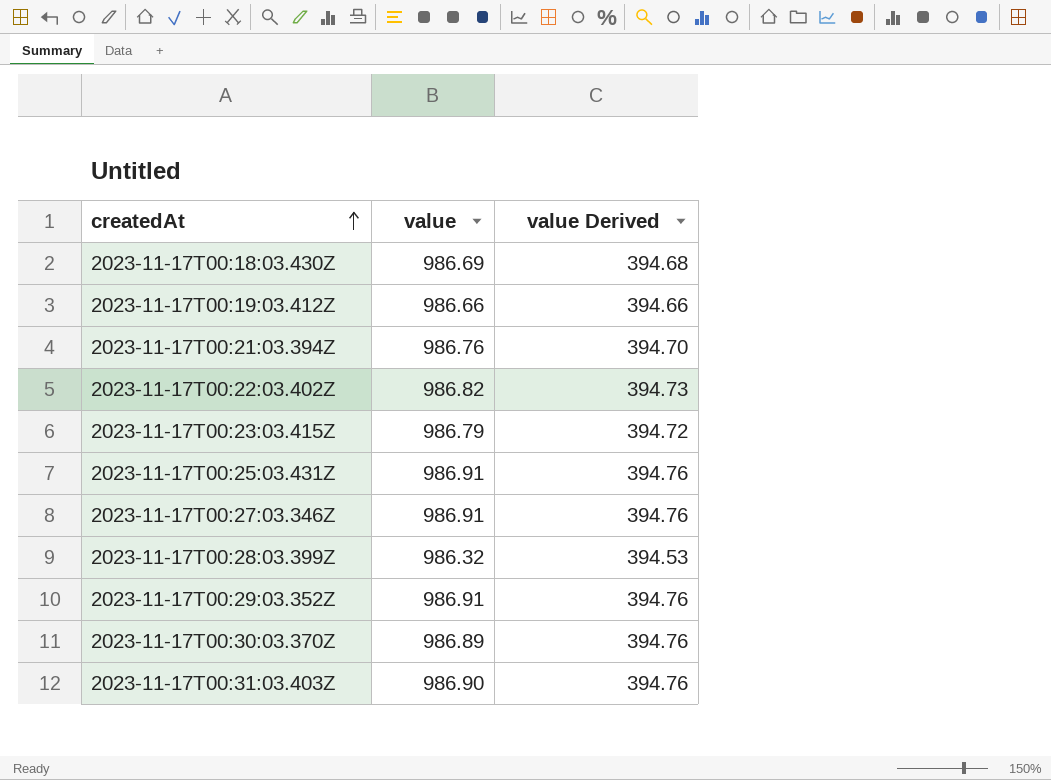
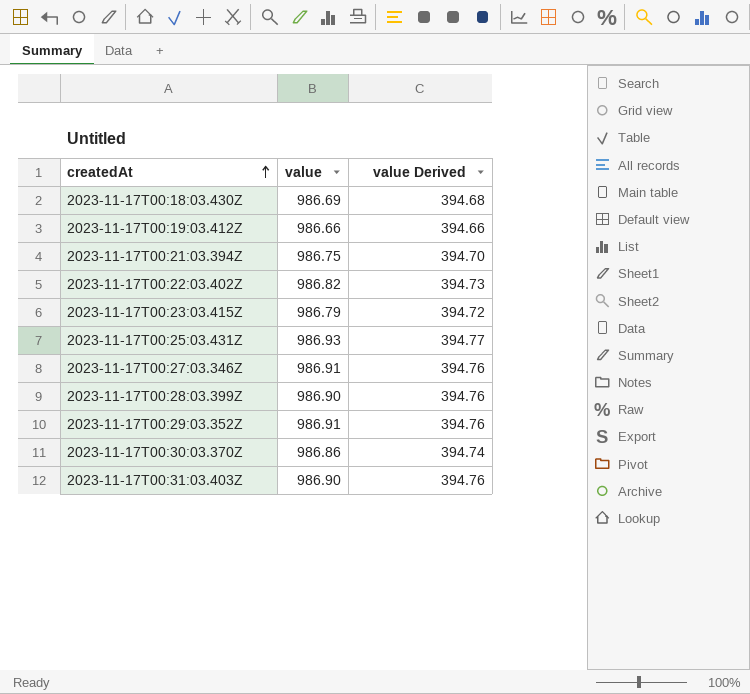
2023-11-17T00:21:03.394Z | value: 986.76 -> 986.75
2023-11-17T00:25:03.431Z | value: 986.91 -> 986.93
2023-11-17T00:25:03.431Z | value Derived: 394.76 -> 394.77
2023-11-17T00:28:03.399Z | value: 986.32 -> 986.90
2023-11-17T00:28:03.399Z | value Derived: 394.53 -> 394.76
2023-11-17T00:30:03.370Z | value: 986.89 -> 986.86
2023-11-17T00:30:03.370Z | value Derived: 394.76 -> 394.74

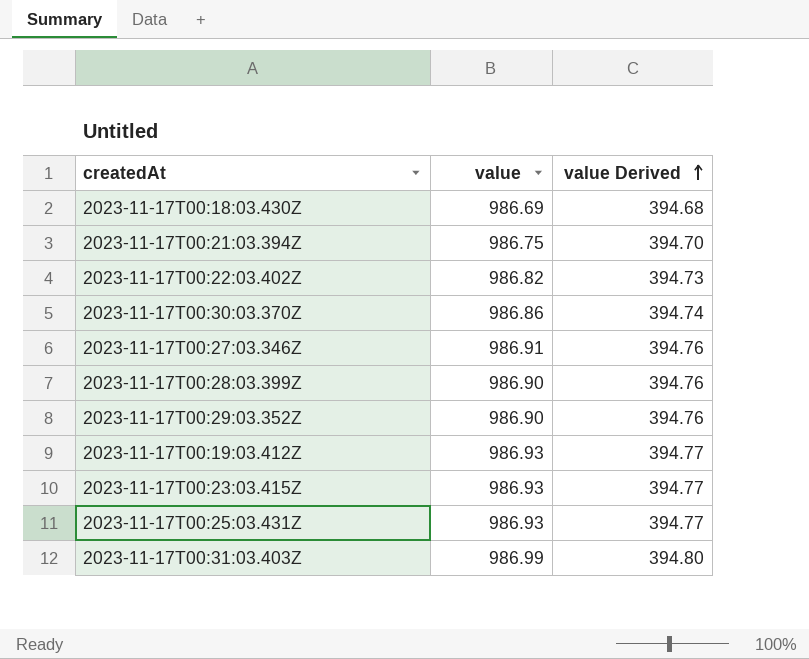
row order: createdAt ascending -> value Derived ascending
2023-11-17T00:29:03.352Z | value: 986.91 -> 986.90
2023-11-17T00:19:03.412Z | value: 986.66 -> 986.93
2023-11-17T00:19:03.412Z | value Derived: 394.66 -> 394.77
2023-11-17T00:23:03.415Z | value: 986.79 -> 986.93
2023-11-17T00:23:03.415Z | value Derived: 394.72 -> 394.77
2023-11-17T00:31:03.403Z | value: 986.90 -> 986.99
2023-11-17T00:31:03.403Z | value Derived: 394.76 -> 394.80

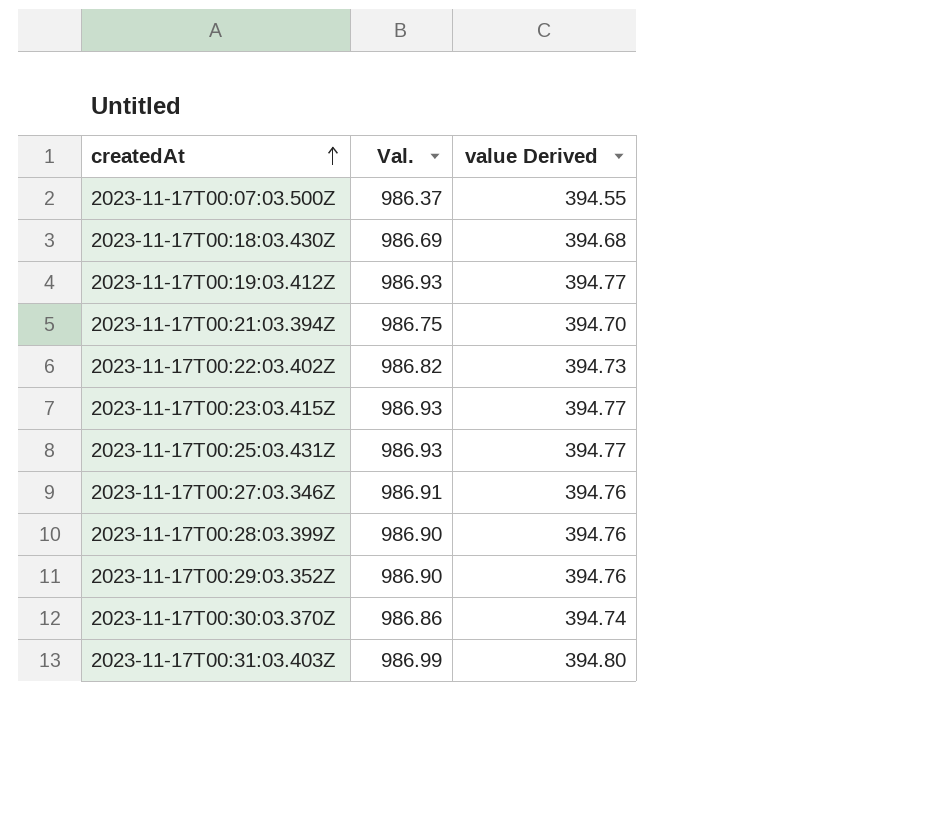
row order: value Derived ascending -> createdAt ascending
column name: value -> Val.
row 2023-11-17T00:07:03.500Z: none -> 986.37 | 394.55

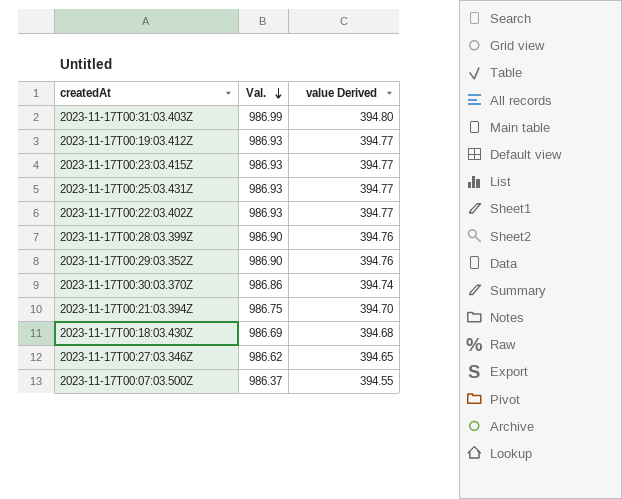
row order: createdAt ascending -> Val. descending
2023-11-17T00:22:03.402Z | Val.: 986.82 -> 986.93
2023-11-17T00:22:03.402Z | value Derived: 394.73 -> 394.77
2023-11-17T00:27:03.346Z | Val.: 986.91 -> 986.62
2023-11-17T00:27:03.346Z | value Derived: 394.76 -> 394.65

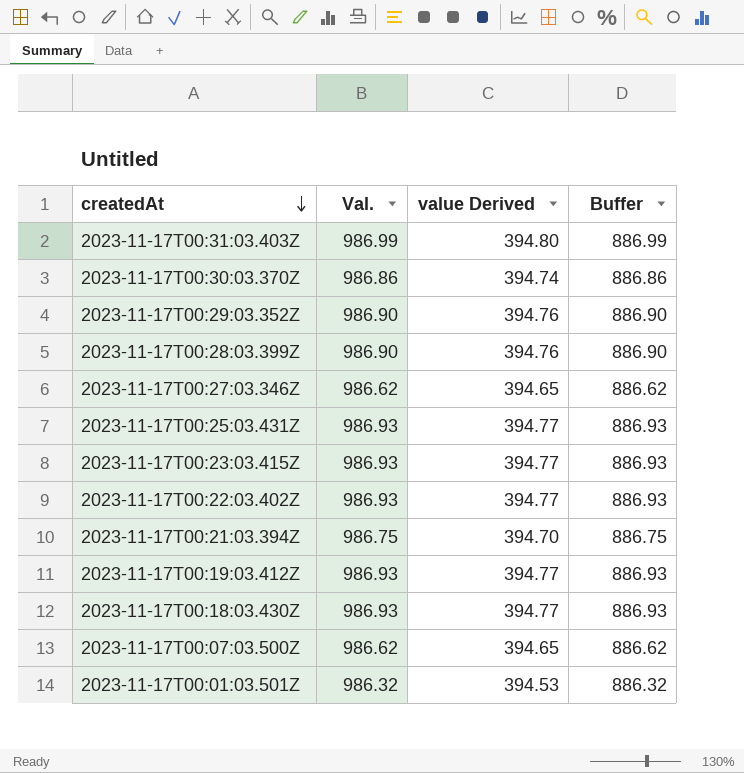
row order: Val. descending -> createdAt descending
column Buffer | formula: none -> [Val.] - 100
2023-11-17T00:18:03.430Z | Val.: 986.69 -> 986.93
2023-11-17T00:18:03.430Z | value Derived: 394.68 -> 394.77
2023-11-17T00:07:03.500Z | Val.: 986.37 -> 986.62
2023-11-17T00:07:03.500Z | value Derived: 394.55 -> 394.65
row 2023-11-17T00:01:03.501Z: none -> 986.32 | 394.53 | 886.32

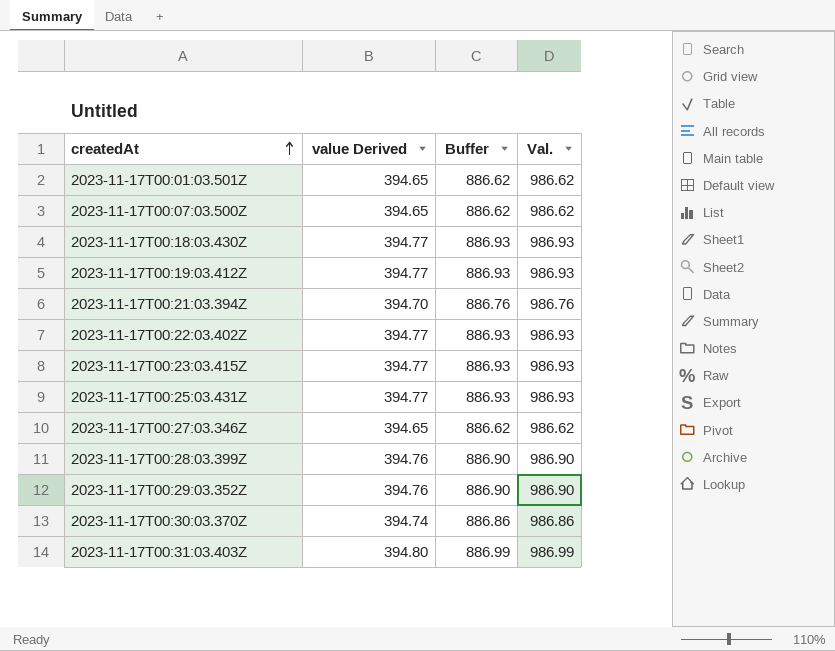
row order: createdAt descending -> createdAt ascending
column Val. | position: 2 -> 4
2023-11-17T00:01:03.501Z | value Derived: 394.53 -> 394.65
2023-11-17T00:01:03.501Z | Buffer: 886.32 -> 886.62
2023-11-17T00:01:03.501Z | Val.: 986.32 -> 986.62
2023-11-17T00:21:03.394Z | Buffer: 886.75 -> 886.76
2023-11-17T00:21:03.394Z | Val.: 986.75 -> 986.76

